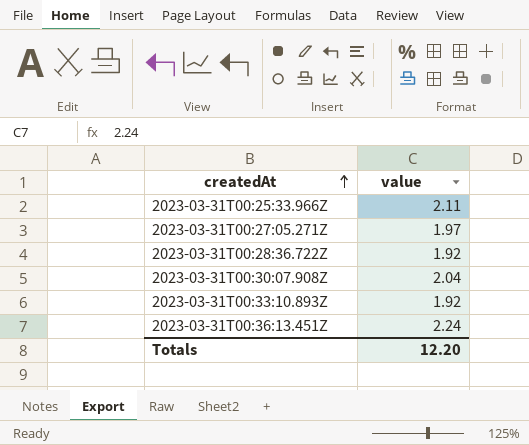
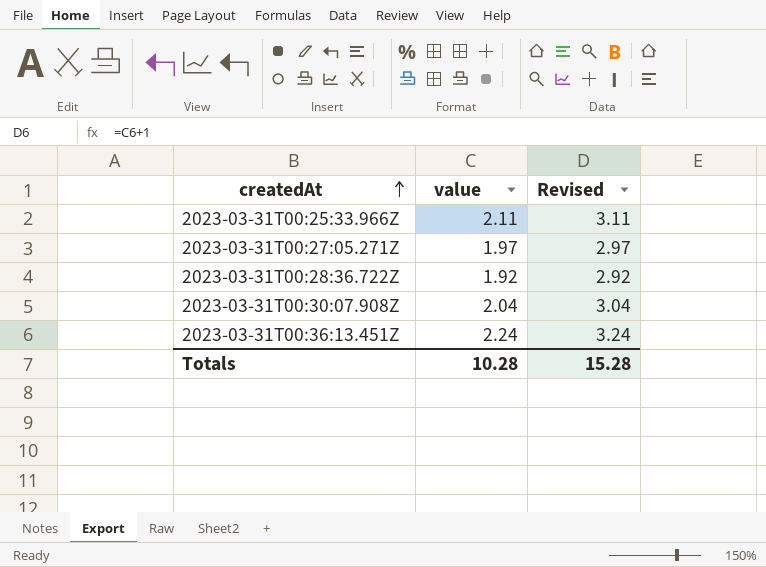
column Revised | formula: none -> [value] + 1
row 2023-03-31T00:33:10.893Z: 1.92 -> none
Totals | value: 12.20 -> 10.28

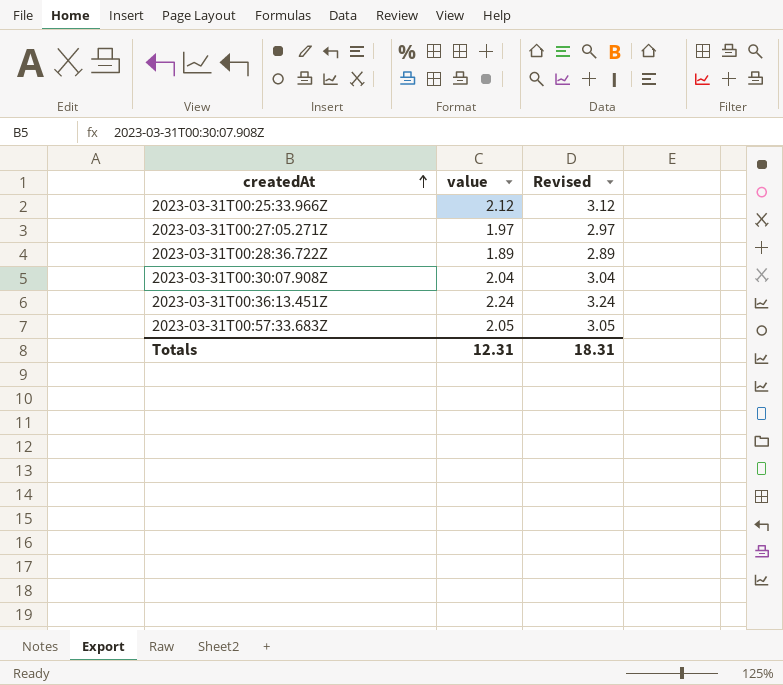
2023-03-31T00:25:33.966Z | value: 2.11 -> 2.12
2023-03-31T00:25:33.966Z | Revised: 3.11 -> 3.12
2023-03-31T00:28:36.722Z | value: 1.92 -> 1.89
2023-03-31T00:28:36.722Z | Revised: 2.92 -> 2.89
row 2023-03-31T00:57:33.683Z: none -> 2.05 | 3.05
Totals | value: 10.28 -> 12.31
Totals | Revised: 15.28 -> 18.31

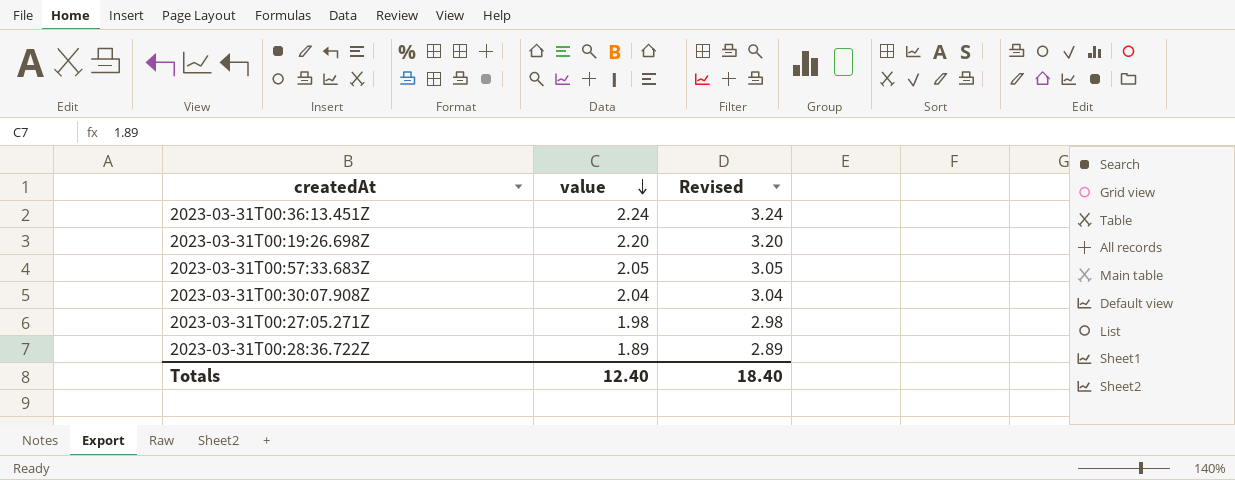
row order: createdAt ascending -> value descending
row 2023-03-31T00:25:33.966Z: 2.12 | 3.12 -> none
row 2023-03-31T00:19:26.698Z: none -> 2.20 | 3.20
2023-03-31T00:27:05.271Z | value: 1.97 -> 1.98
2023-03-31T00:27:05.271Z | Revised: 2.97 -> 2.98
Totals | value: 12.31 -> 12.40
Totals | Revised: 18.31 -> 18.40

